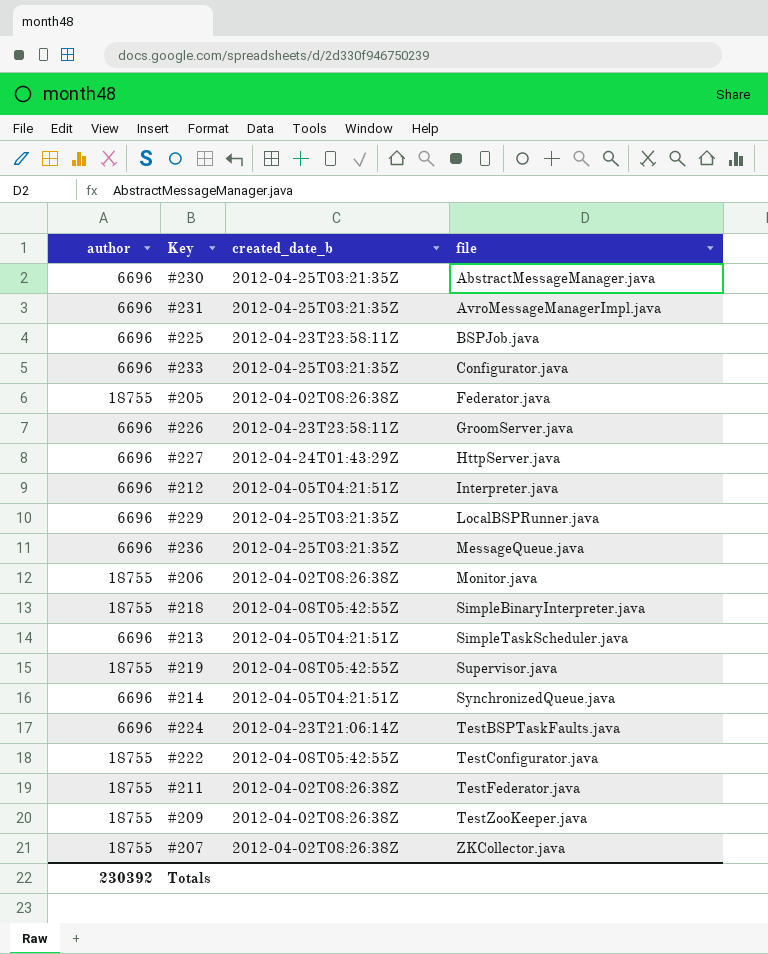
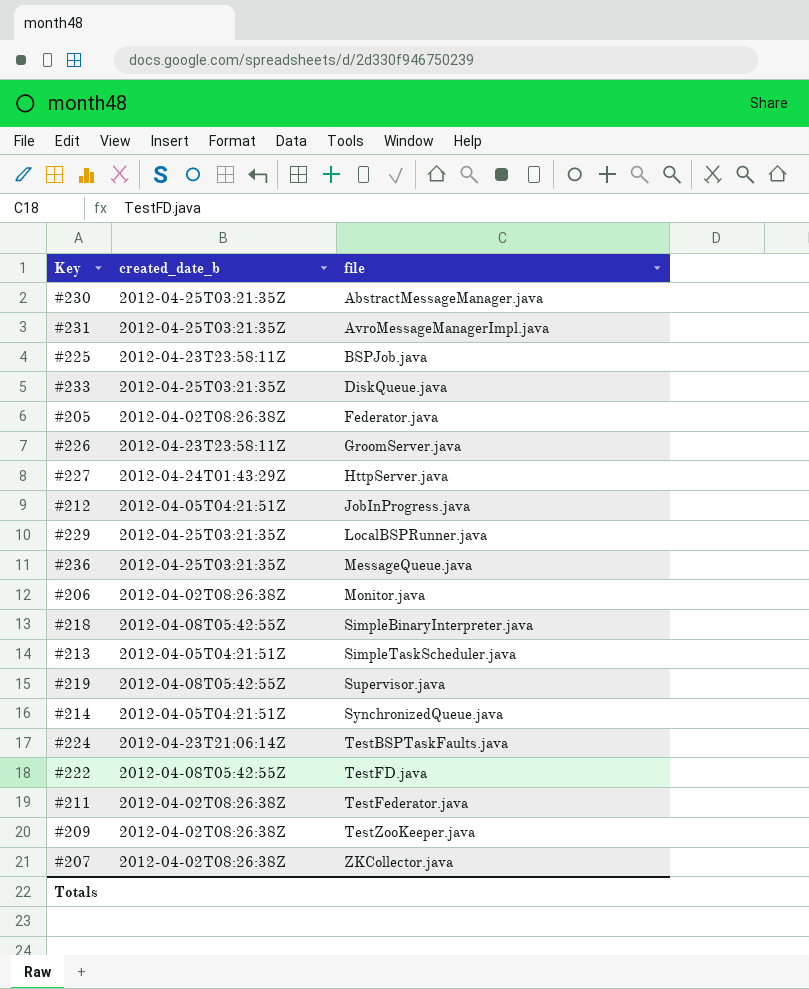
column author | position: 1 -> none
#233 | file: Configurator.java -> DiskQueue.java
#212 | file: Interpreter.java -> JobInProgress.java
#222 | file: TestConfigurator.java -> TestFD.java

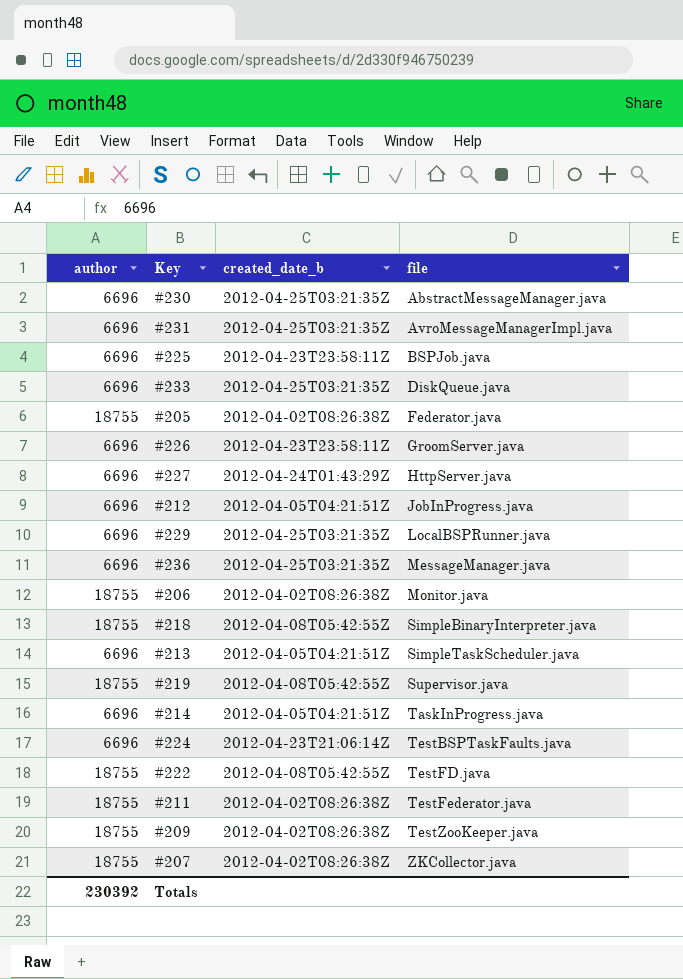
column author | position: none -> 1
#236 | file: MessageQueue.java -> MessageManager.java
#214 | file: SynchronizedQueue.java -> TaskInProgress.java

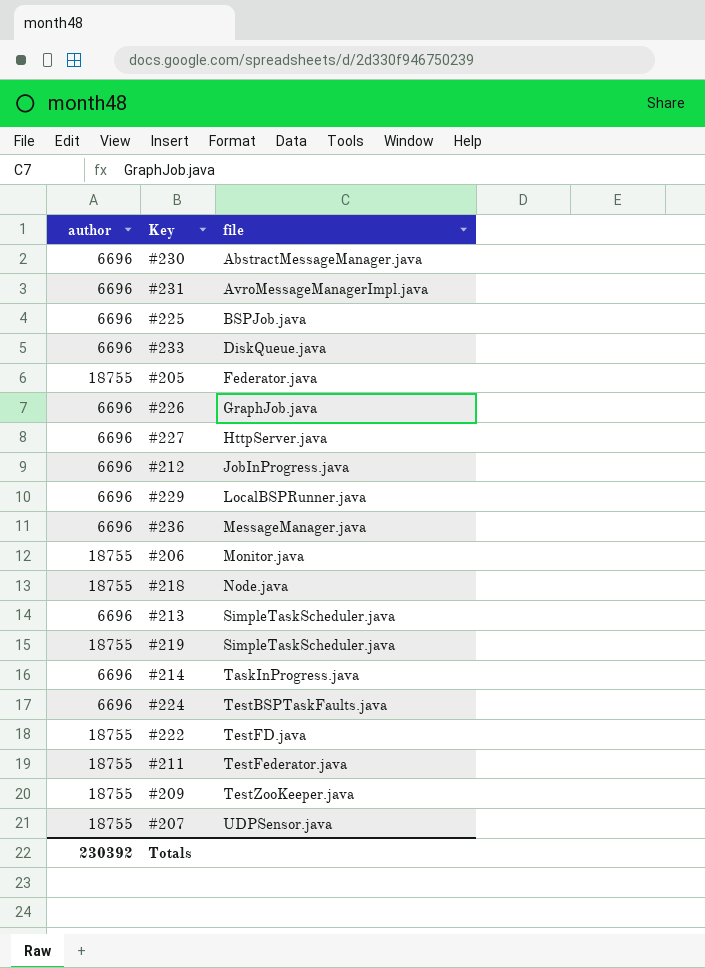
column created_date_b | position: 3 -> none
#226 | file: GroomServer.java -> GraphJob.java
#218 | file: SimpleBinaryInterpreter.java -> Node.java
#219 | file: Supervisor.java -> SimpleTaskScheduler.java
#207 | file: ZKCollector.java -> UDPSensor.java

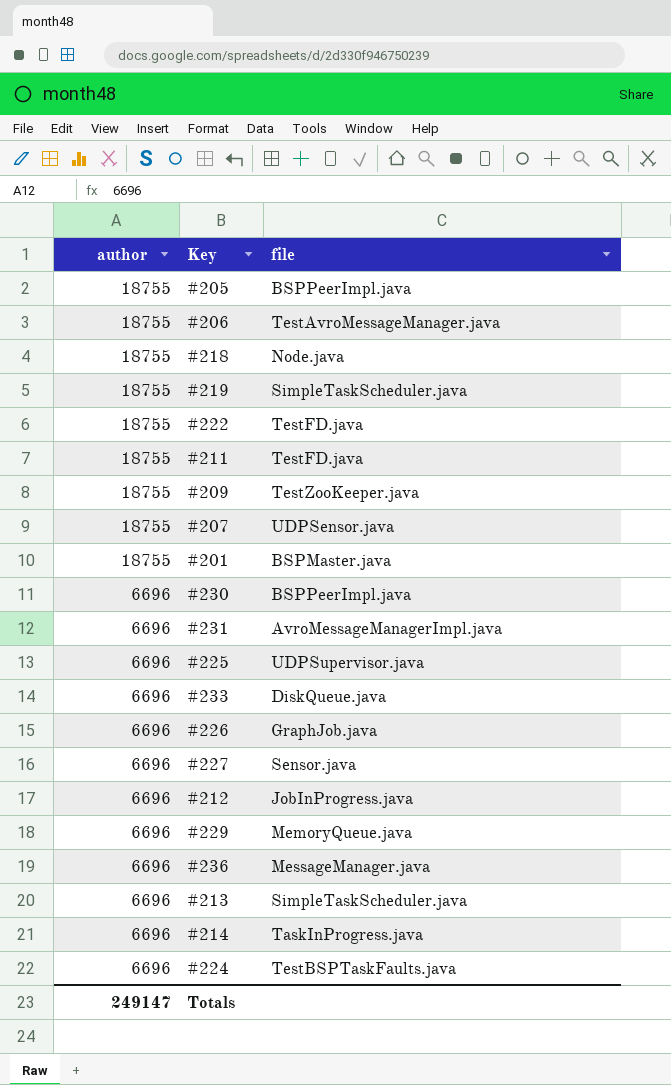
row order: file ascending -> author descending
#205 | file: Federator.java -> BSPPeerImpl.java
#206 | file: Monitor.java -> TestAvroMessageManager.java
#211 | file: TestFederator.java -> TestFD.java
row #201: none -> 18755 | BSPMaster.java
#230 | file: AbstractMessageManager.java -> BSPPeerImpl.java
#225 | file: BSPJob.java -> UDPSupervisor.java
#227 | file: HttpServer.java -> Sensor.java
#229 | file: LocalBSPRunner.java -> MemoryQueue.java
Totals | author: 230392 -> 249147

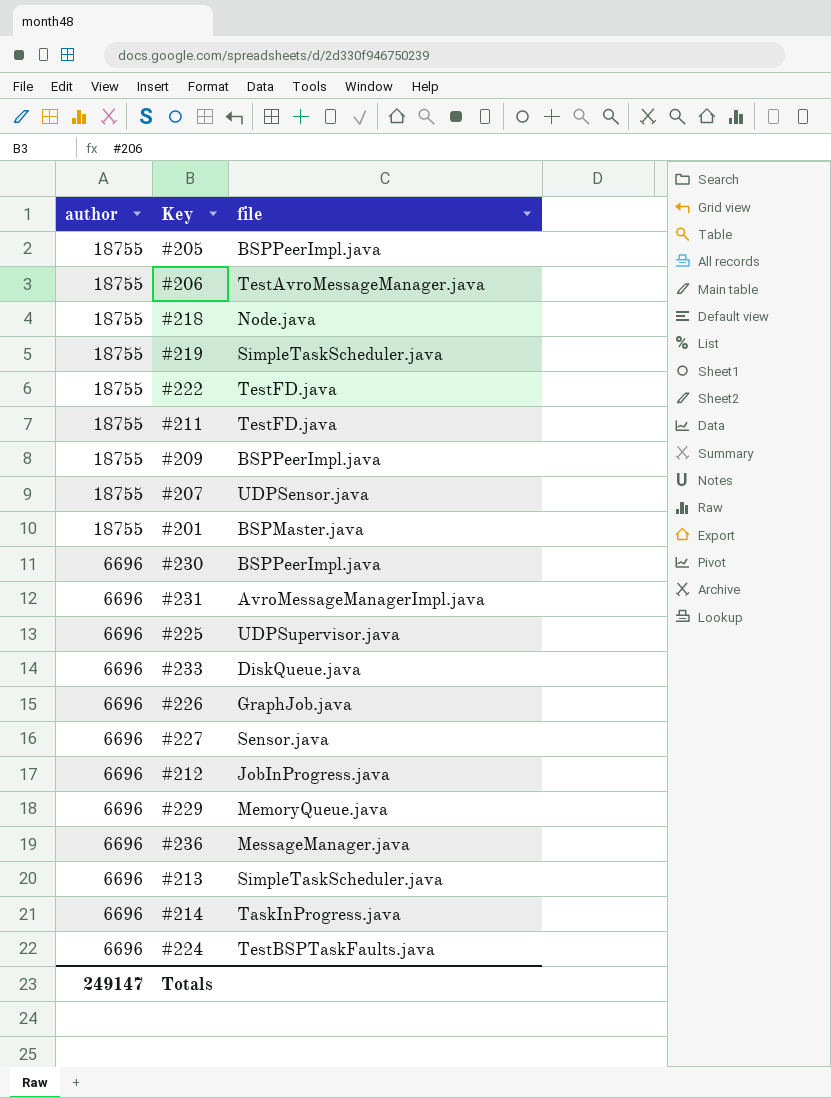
#209 | file: TestZooKeeper.java -> BSPPeerImpl.java

